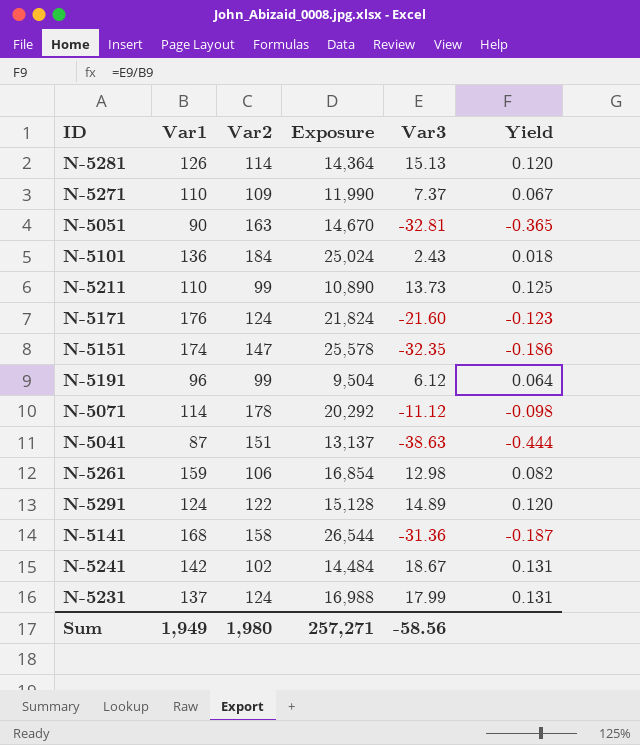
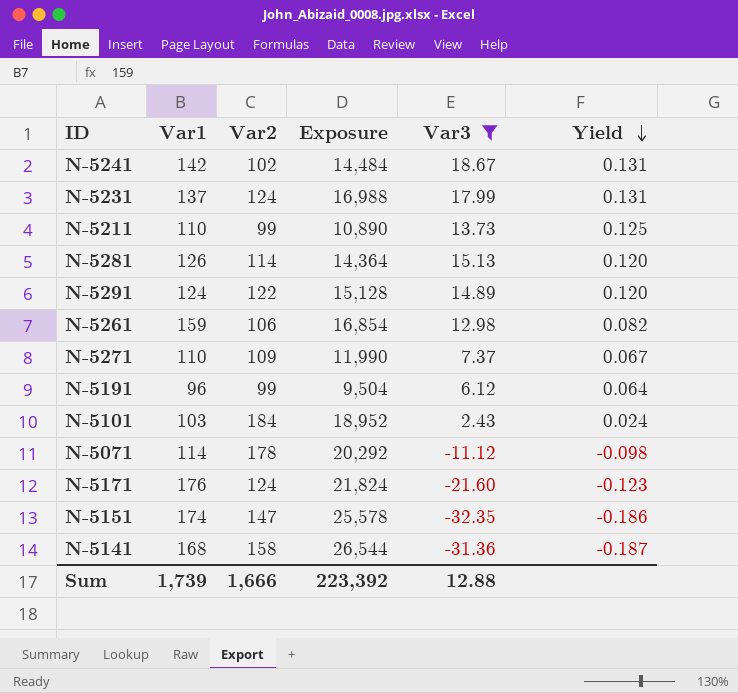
filter: none -> Var3 >= -32.35
row order: none -> Yield descending
N-5101 | Var1: 136 -> 103
N-5101 | Exposure: 25,024 -> 18,952
N-5101 | Yield: 0.018 -> 0.024
Sum | Var1: 1,949 -> 1,739
Sum | Var2: 1,980 -> 1,666
Sum | Exposure: 257,271 -> 223,392
Sum | Var3: -58.56 -> 12.88

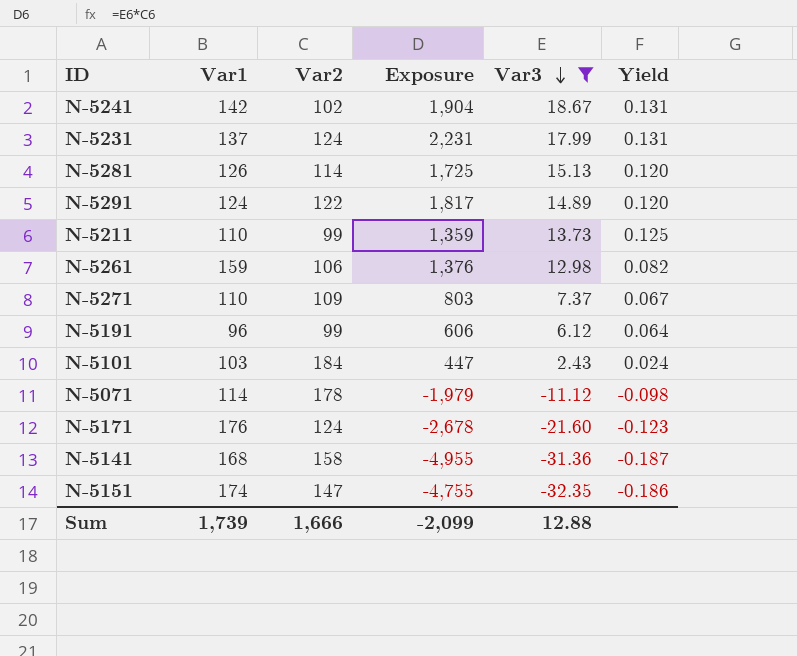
row order: Yield descending -> Var3 descending
column Exposure | formula: [Var1] * [Var2] -> [Var2] * [Var3]
Sum | Exposure: 223,392 -> -2,099

